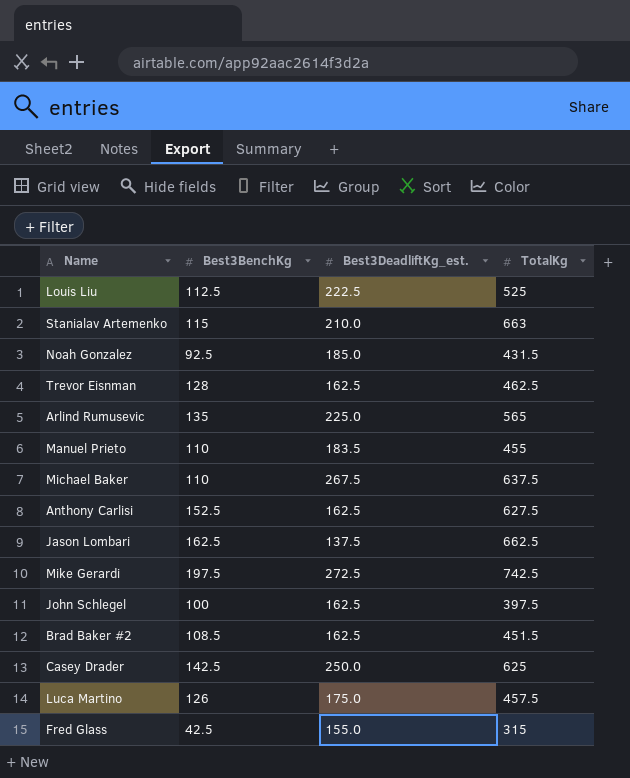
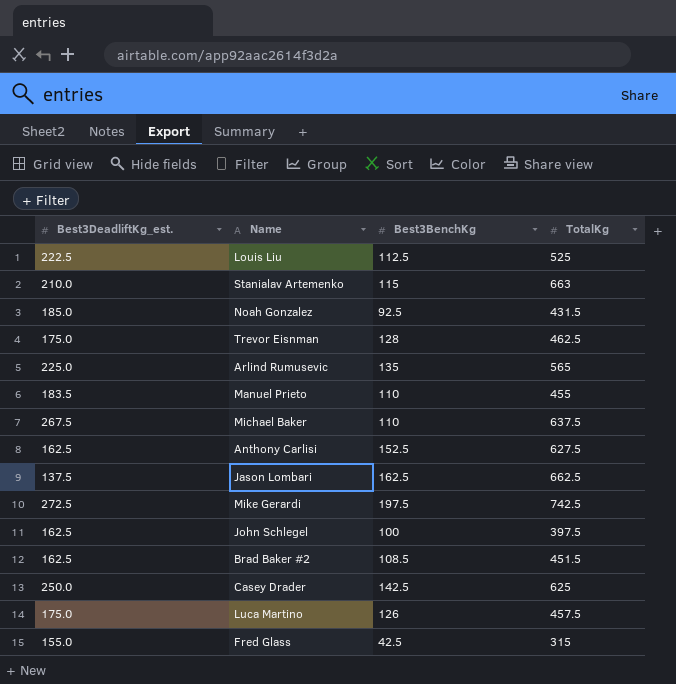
column Best3DeadliftKg_est. | position: 3 -> 1
Trevor Eisnman | Best3DeadliftKg_est.: 162.5 -> 175.0

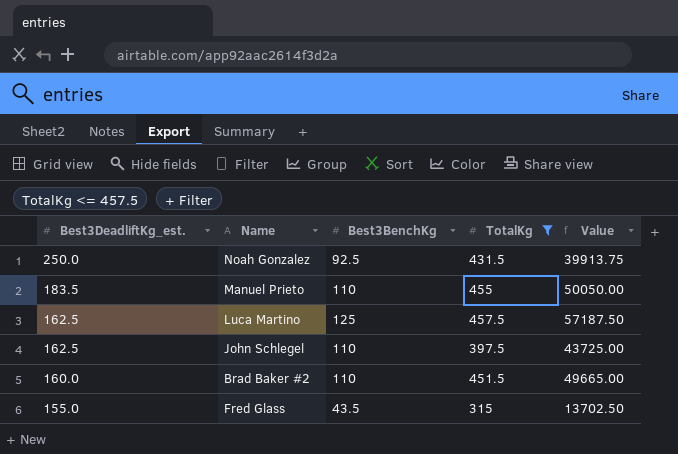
filter: none -> TotalKg <= 457.5
row order: none -> Best3DeadliftKg_est. descending
column Value | formula: none -> [Best3BenchKg] * [TotalKg]
Noah Gonzalez | Best3DeadliftKg_est.: 185.0 -> 250.0
Luca Martino | Best3DeadliftKg_est.: 175.0 -> 162.5
Luca Martino | Best3BenchKg: 126 -> 125
John Schlegel | Best3BenchKg: 100 -> 110
Brad Baker #2 | Best3DeadliftKg_est.: 162.5 -> 160.0
Brad Baker #2 | Best3BenchKg: 108.5 -> 110
Fred Glass | Best3BenchKg: 42.5 -> 43.5

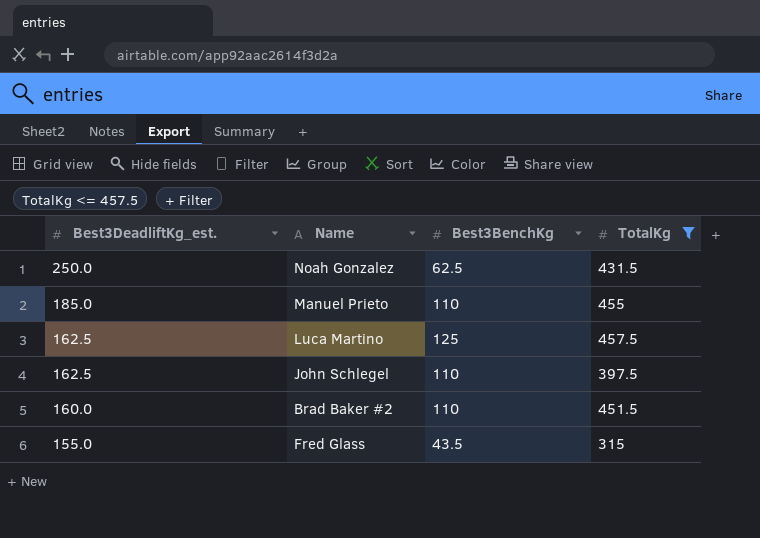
column Value | formula: [Best3BenchKg] * [TotalKg] -> none
Noah Gonzalez | Best3BenchKg: 92.5 -> 62.5
Manuel Prieto | Best3DeadliftKg_est.: 183.5 -> 185.0

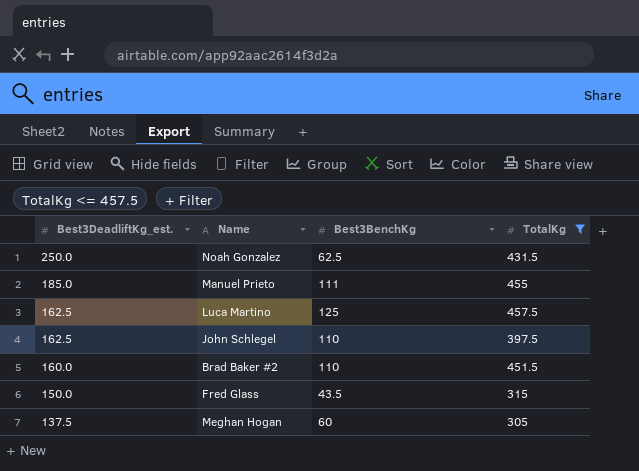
Manuel Prieto | Best3BenchKg: 110 -> 111
Fred Glass | Best3DeadliftKg_est.: 155.0 -> 150.0
row Meghan Hogan: none -> 137.5 | 60 | 305

